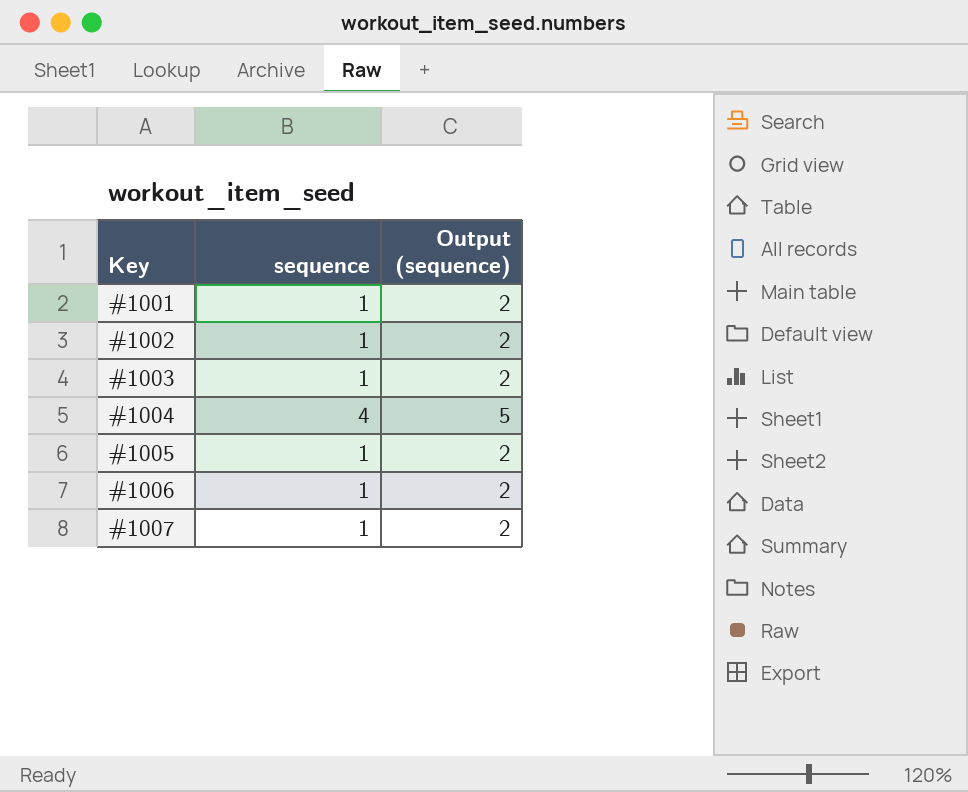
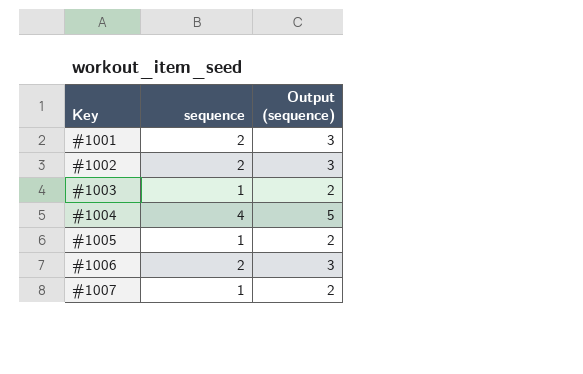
#1001 | sequence: 1 -> 2
#1001 | Output (sequence): 2 -> 3
#1002 | sequence: 1 -> 2
#1002 | Output (sequence): 2 -> 3
#1006 | sequence: 1 -> 2
#1006 | Output (sequence): 2 -> 3

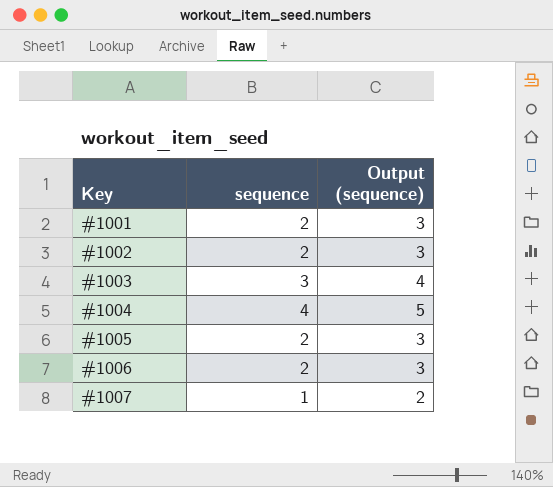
#1003 | sequence: 1 -> 3
#1003 | Output (sequence): 2 -> 4
#1005 | sequence: 1 -> 2
#1005 | Output (sequence): 2 -> 3

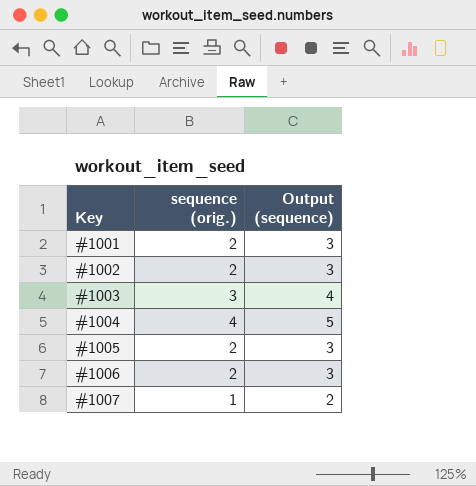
column name: sequence -> sequence (orig.)

